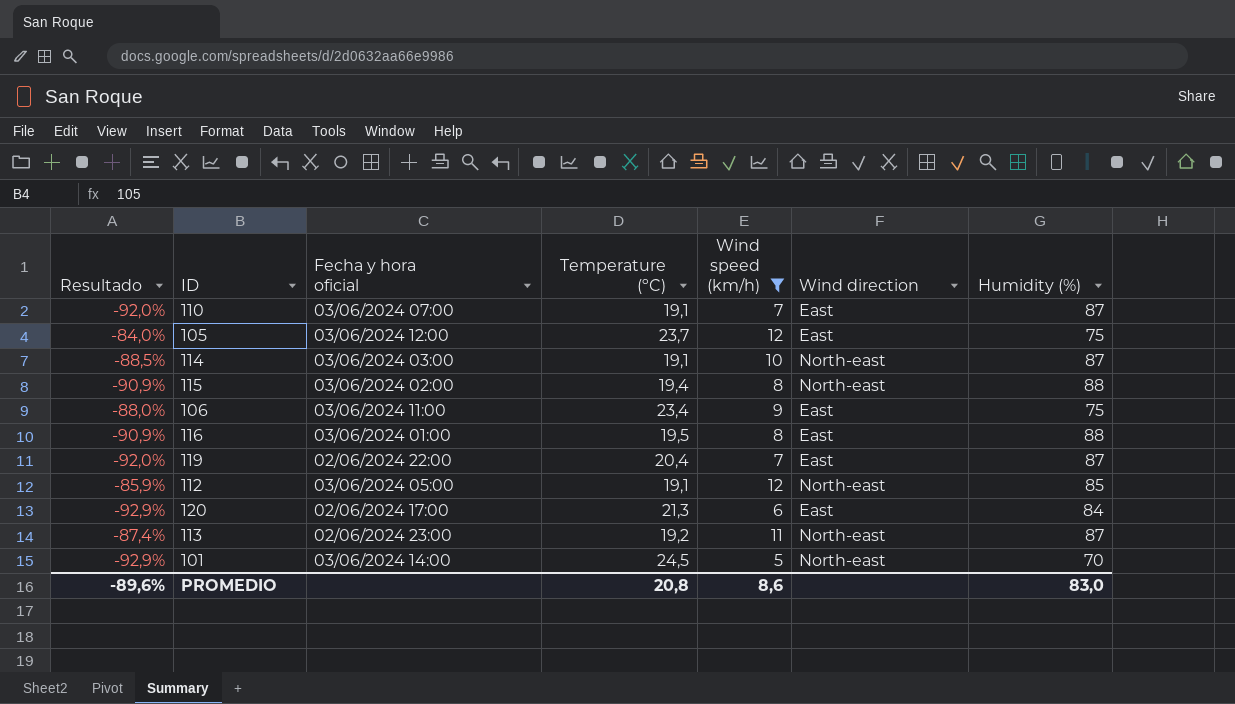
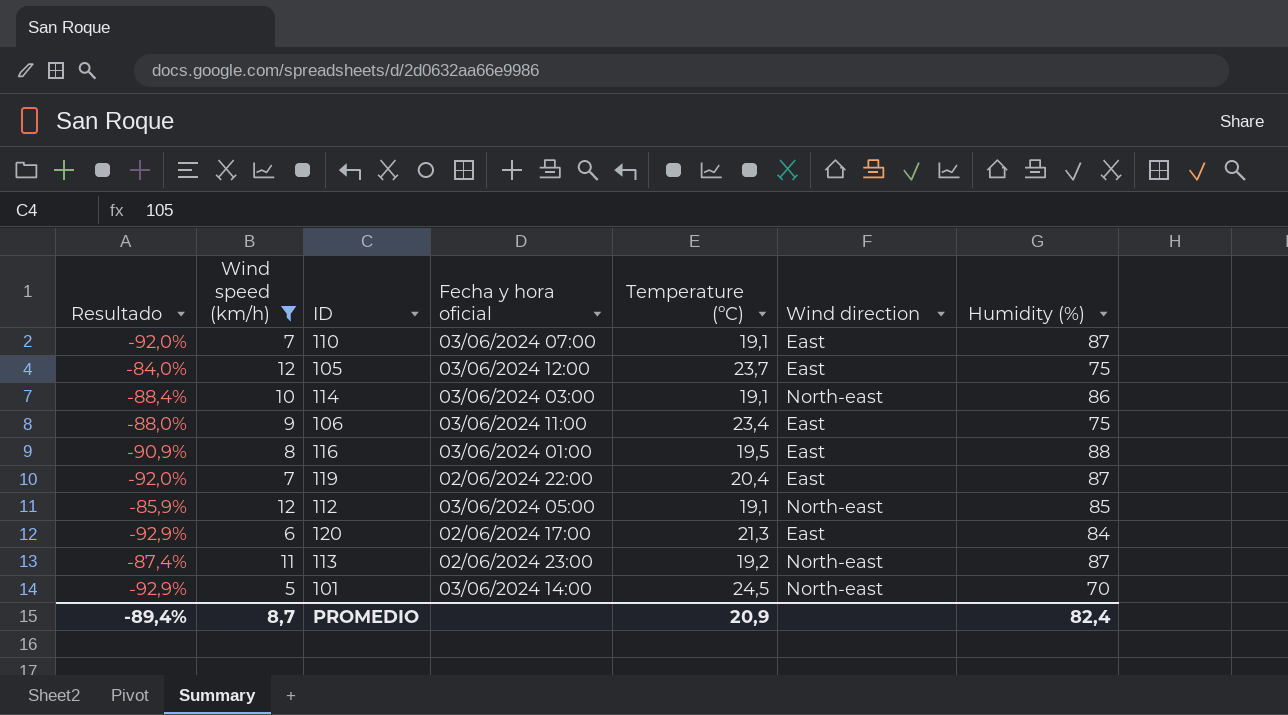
column Wind speed (km/h) | position: 5 -> 2
row 115: -90,9% | 03/06/2024 02:00 | 19,4 | 8 | North-east | 88 -> none
114 | Resultado: -88,5% -> -88,4%
114 | Humidity (%): 87 -> 86
PROMEDIO | Resultado: -89,6% -> -89,4%
PROMEDIO | Wind speed (km/h): 8,6 -> 8,7
PROMEDIO | Temperature (ºC): 20,8 -> 20,9
PROMEDIO | Humidity (%): 83,0 -> 82,4

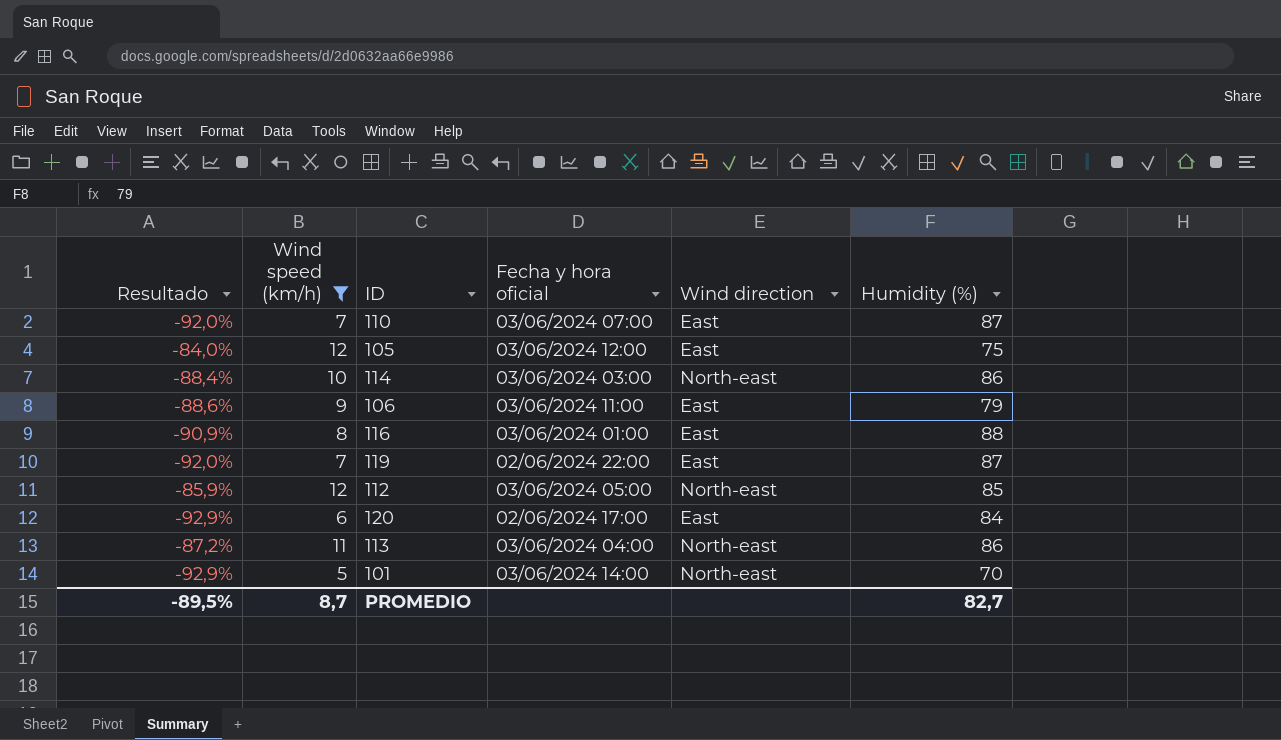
column Temperature (ºC) | position: 5 -> none
106 | Resultado: -88,0% -> -88,6%
106 | Humidity (%): 75 -> 79
113 | Resultado: -87,4% -> -87,2%
113 | Fecha y hora oficial: 02/06/2024 23:00 -> 03/06/2024 04:00
113 | Humidity (%): 87 -> 86
PROMEDIO | Resultado: -89,4% -> -89,5%
PROMEDIO | Humidity (%): 82,4 -> 82,7

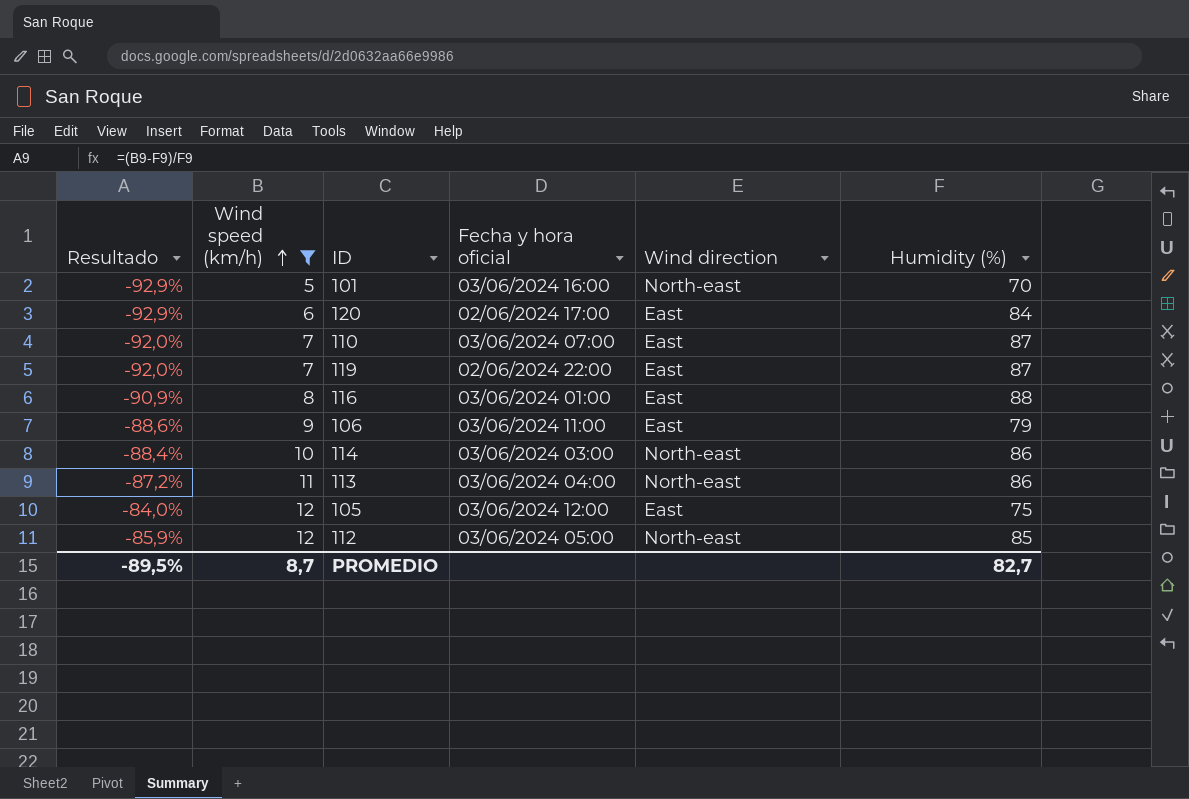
row order: none -> Wind speed (km/h) ascending
101 | Fecha y hora oficial: 03/06/2024 14:00 -> 03/06/2024 16:00

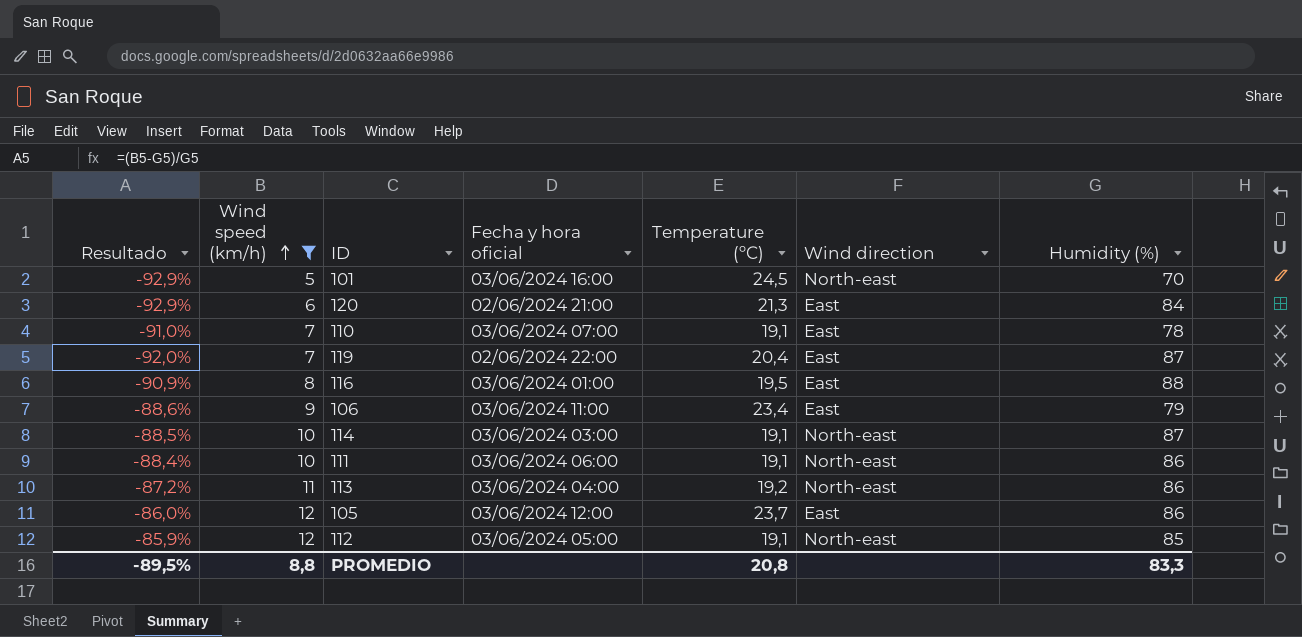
column Temperature (ºC) | position: none -> 5
120 | Fecha y hora oficial: 02/06/2024 17:00 -> 02/06/2024 21:00
110 | Resultado: -92,0% -> -91,0%
110 | Humidity (%): 87 -> 78
114 | Resultado: -88,4% -> -88,5%
114 | Humidity (%): 86 -> 87
row 111: none -> -88,4% | 10 | 03/06/2024 06:00 | 19,1 | North-east | 86
105 | Resultado: -84,0% -> -86,0%
105 | Humidity (%): 75 -> 86
PROMEDIO | Wind speed (km/h): 8,7 -> 8,8
PROMEDIO | Humidity (%): 82,7 -> 83,3

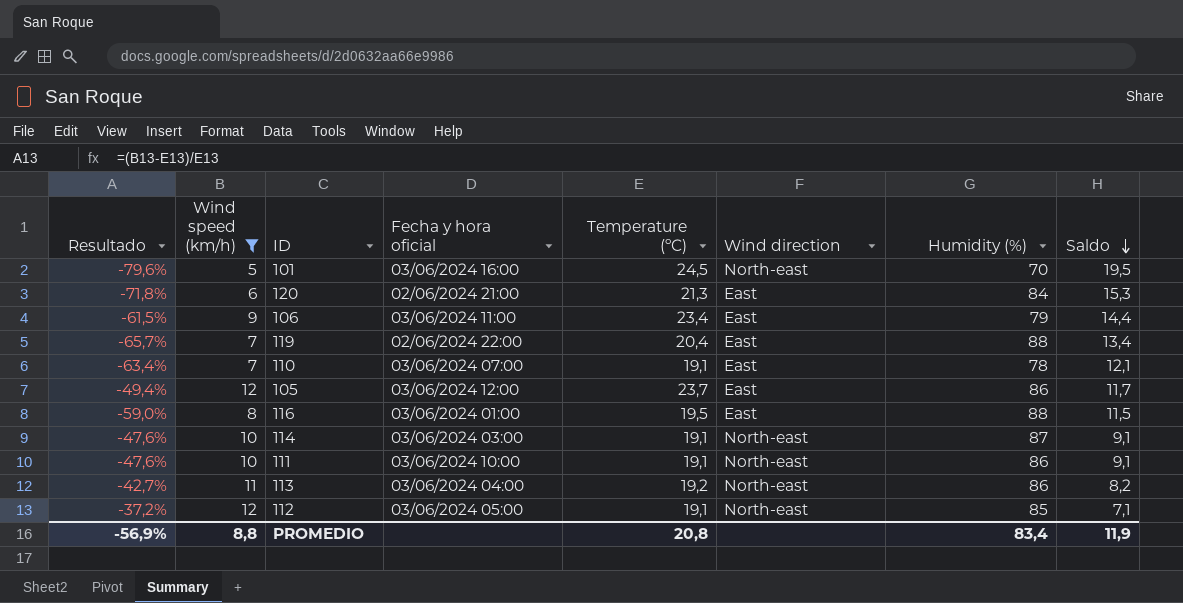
row order: Wind speed (km/h) ascending -> Saldo descending
column Resultado | formula: ([Wind speed (km/h)] - [Humidity (%)]) / [Humidity (%)] -> ([Wind speed (km/h)] - [Temperature (ºC)]) / [Temperature (ºC)]
column Saldo | formula: none -> [Temperature (ºC)] - [Wind speed (km/h)]
119 | Humidity (%): 87 -> 88
111 | Fecha y hora oficial: 03/06/2024 06:00 -> 03/06/2024 10:00
PROMEDIO | Resultado: -89,5% -> -56,9%
PROMEDIO | Humidity (%): 83,3 -> 83,4

